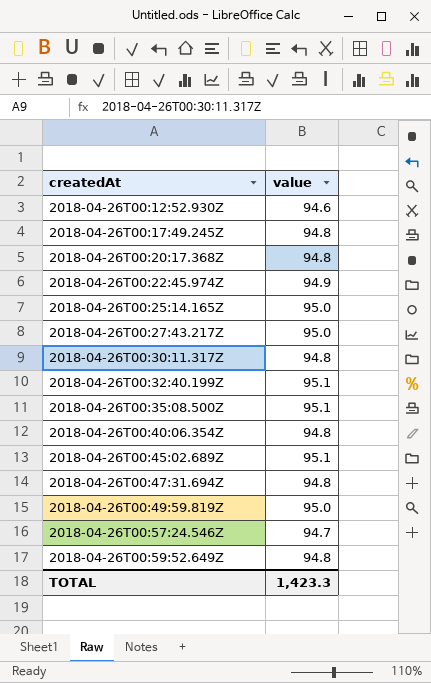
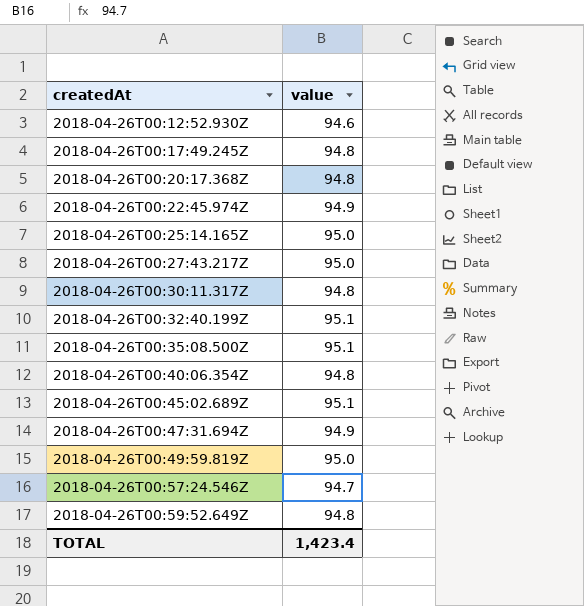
2018-04-26T00:47:31.694Z | value: 94.8 -> 94.9
TOTAL | value: 1,423.3 -> 1,423.4

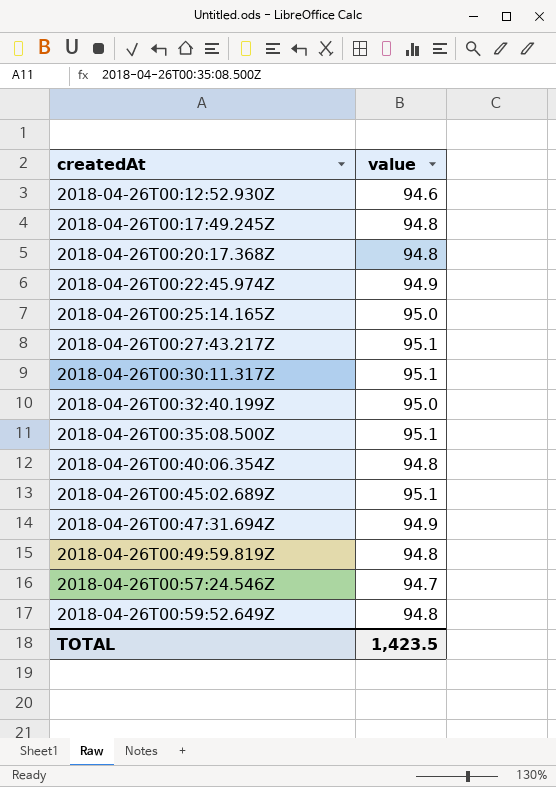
2018-04-26T00:27:43.217Z | value: 95.0 -> 95.1
2018-04-26T00:30:11.317Z | value: 94.8 -> 95.1
2018-04-26T00:32:40.199Z | value: 95.1 -> 95.0
2018-04-26T00:49:59.819Z | value: 95.0 -> 94.8
TOTAL | value: 1,423.4 -> 1,423.5

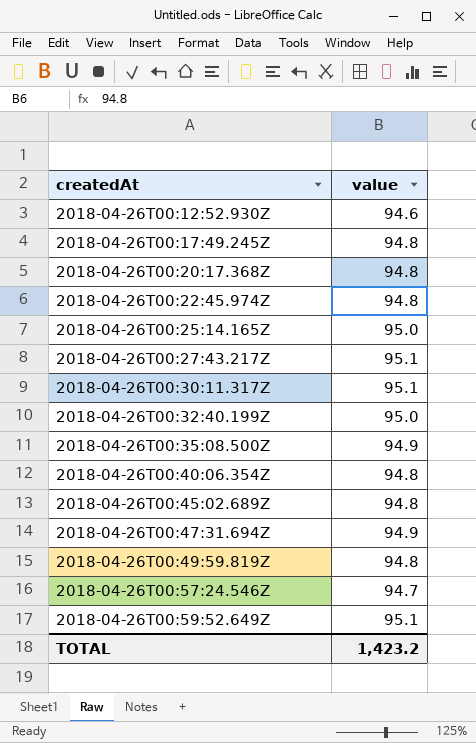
2018-04-26T00:22:45.974Z | value: 94.9 -> 94.8
2018-04-26T00:35:08.500Z | value: 95.1 -> 94.9
2018-04-26T00:45:02.689Z | value: 95.1 -> 94.8
2018-04-26T00:59:52.649Z | value: 94.8 -> 95.1
TOTAL | value: 1,423.5 -> 1,423.2

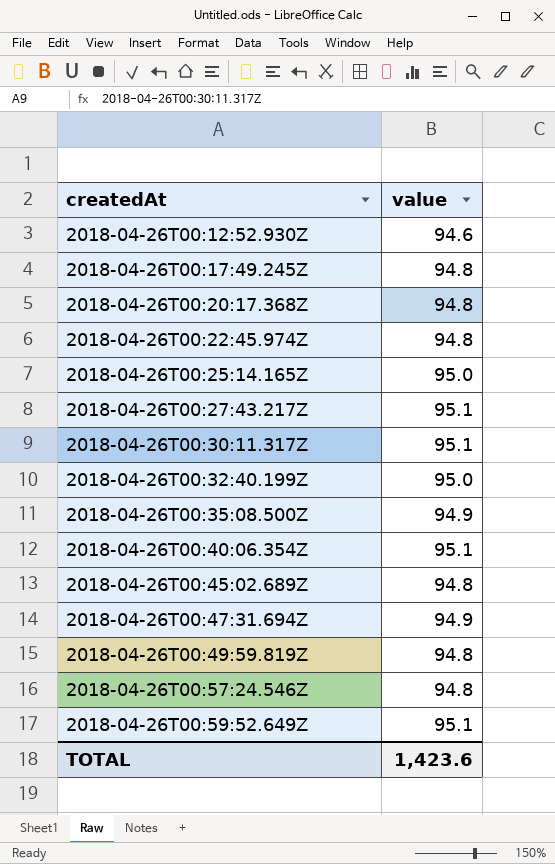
2018-04-26T00:40:06.354Z | value: 94.8 -> 95.1
2018-04-26T00:57:24.546Z | value: 94.7 -> 94.8
TOTAL | value: 1,423.2 -> 1,423.6

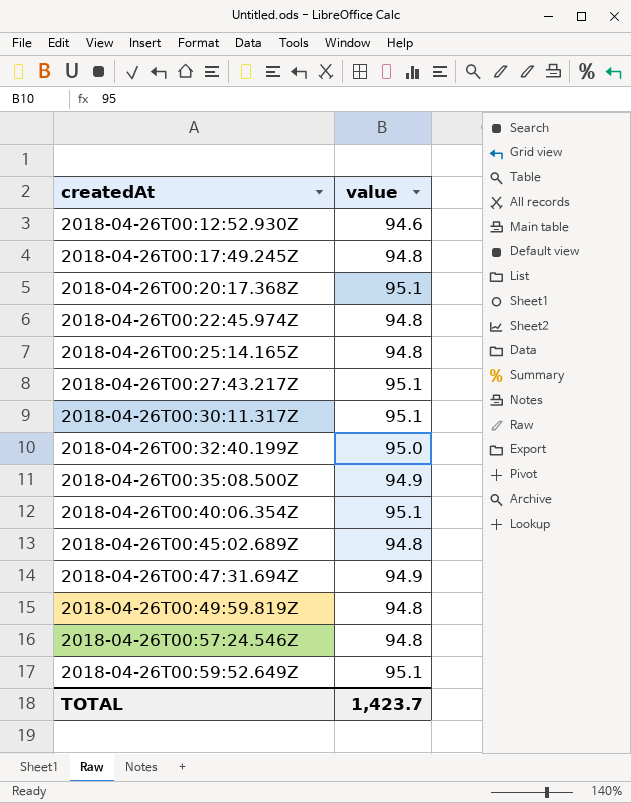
2018-04-26T00:20:17.368Z | value: 94.8 -> 95.1
2018-04-26T00:25:14.165Z | value: 95.0 -> 94.8
TOTAL | value: 1,423.6 -> 1,423.7

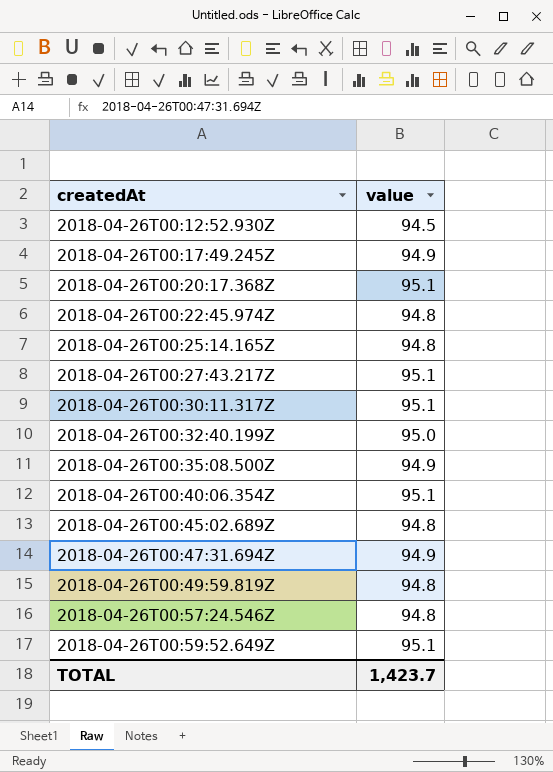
2018-04-26T00:12:52.930Z | value: 94.6 -> 94.5
2018-04-26T00:17:49.245Z | value: 94.8 -> 94.9

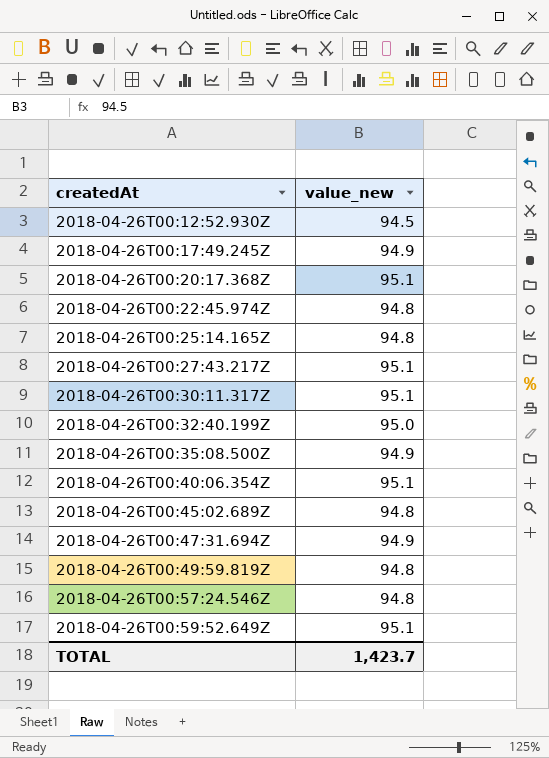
column name: value -> value_new

